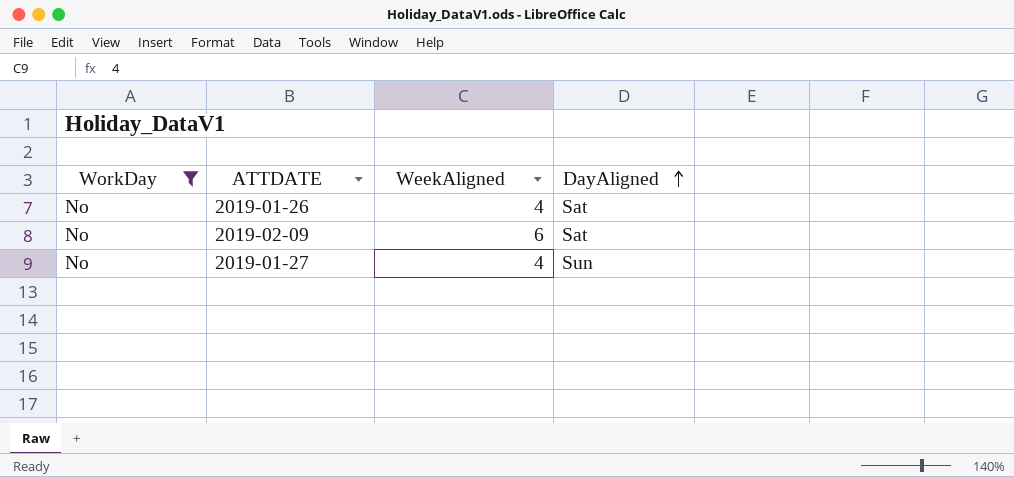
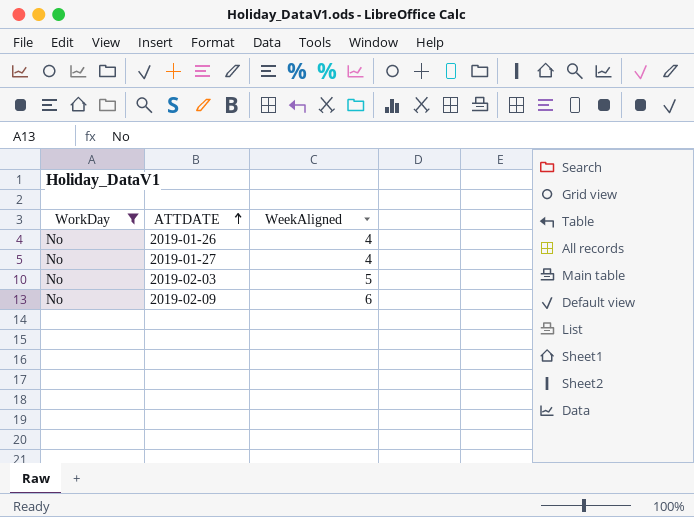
row order: DayAligned ascending -> ATTDATE ascending
column DayAligned | position: 4 -> none
row 2019-02-03: none -> No | 5

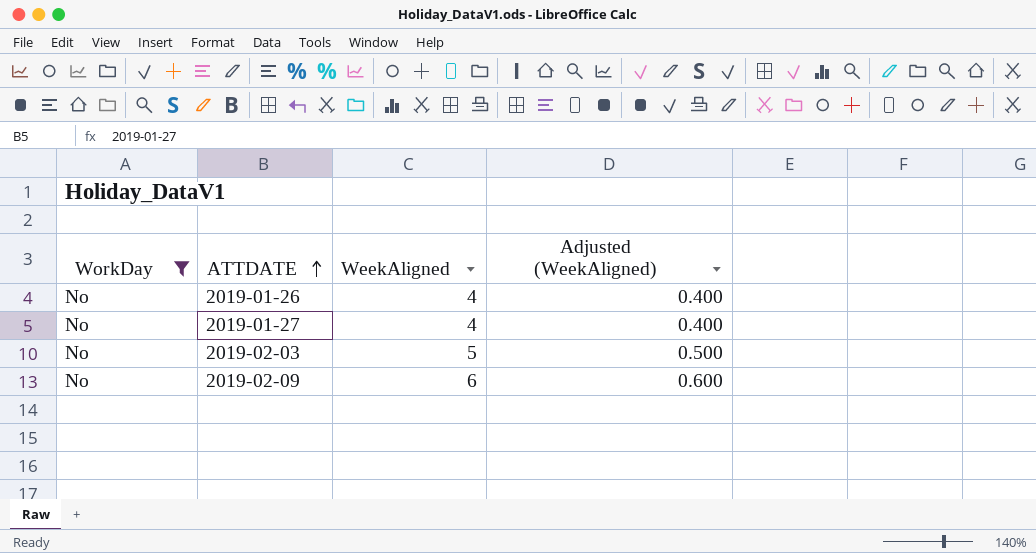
column Adjusted (WeekAligned) | formula: none -> [WeekAligned] * 0.1

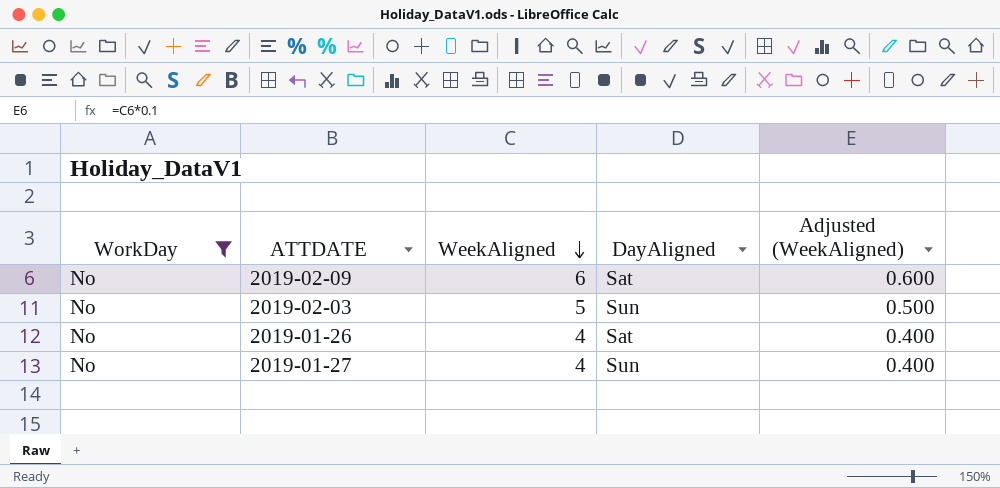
row order: ATTDATE ascending -> WeekAligned descending
column DayAligned | position: none -> 4

